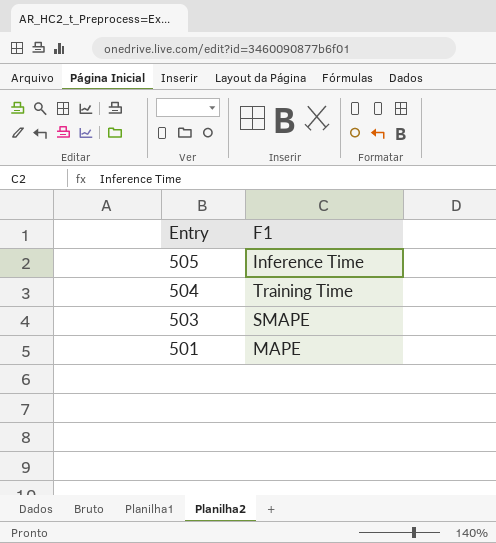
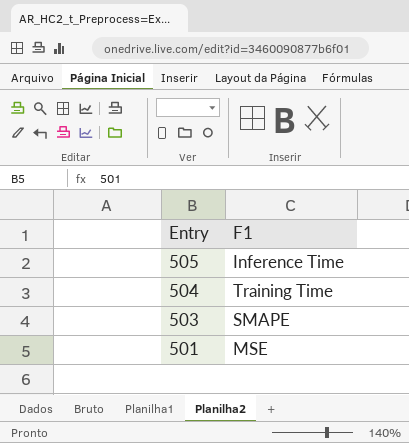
501 | F1: MAPE -> MSE

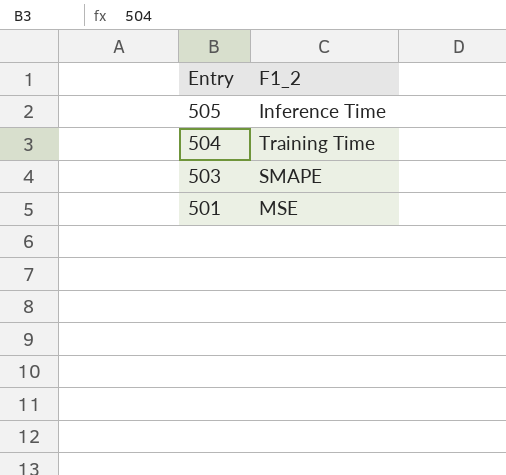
column name: F1 -> F1_2

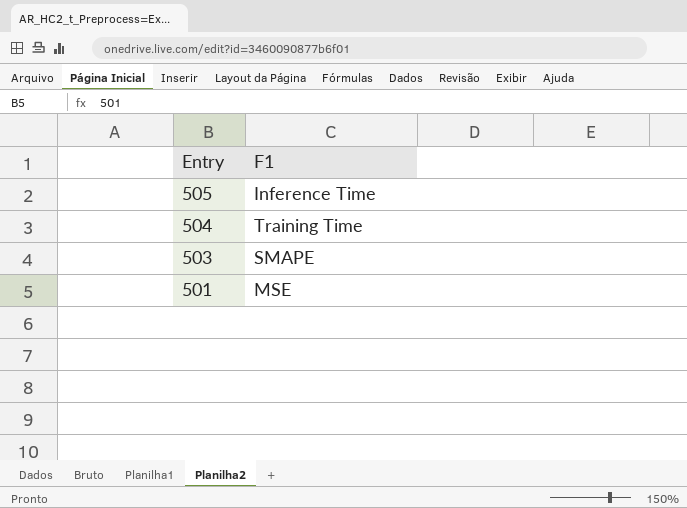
column name: F1_2 -> F1

